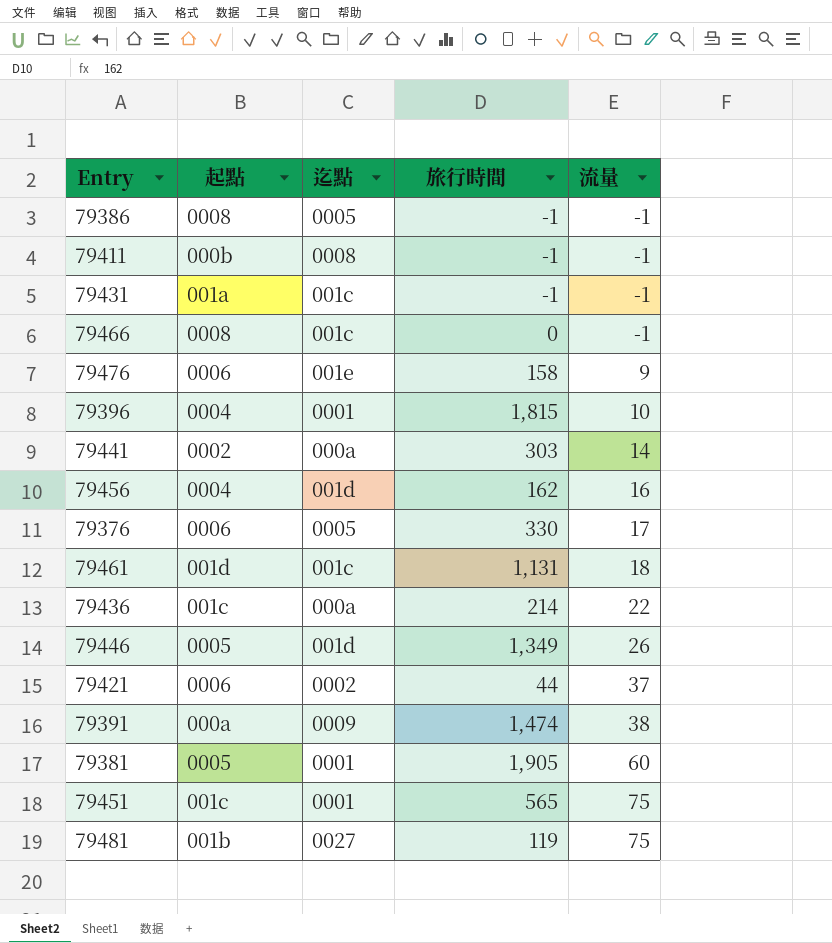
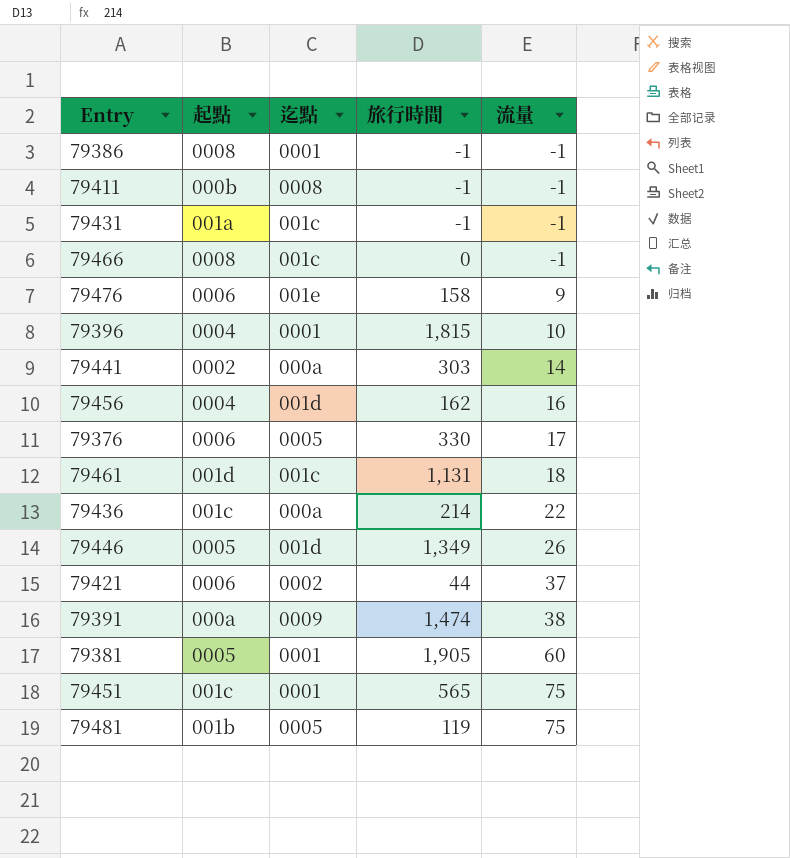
79386 | 迄點: 0005 -> 0001
79481 | 迄點: 0027 -> 0005

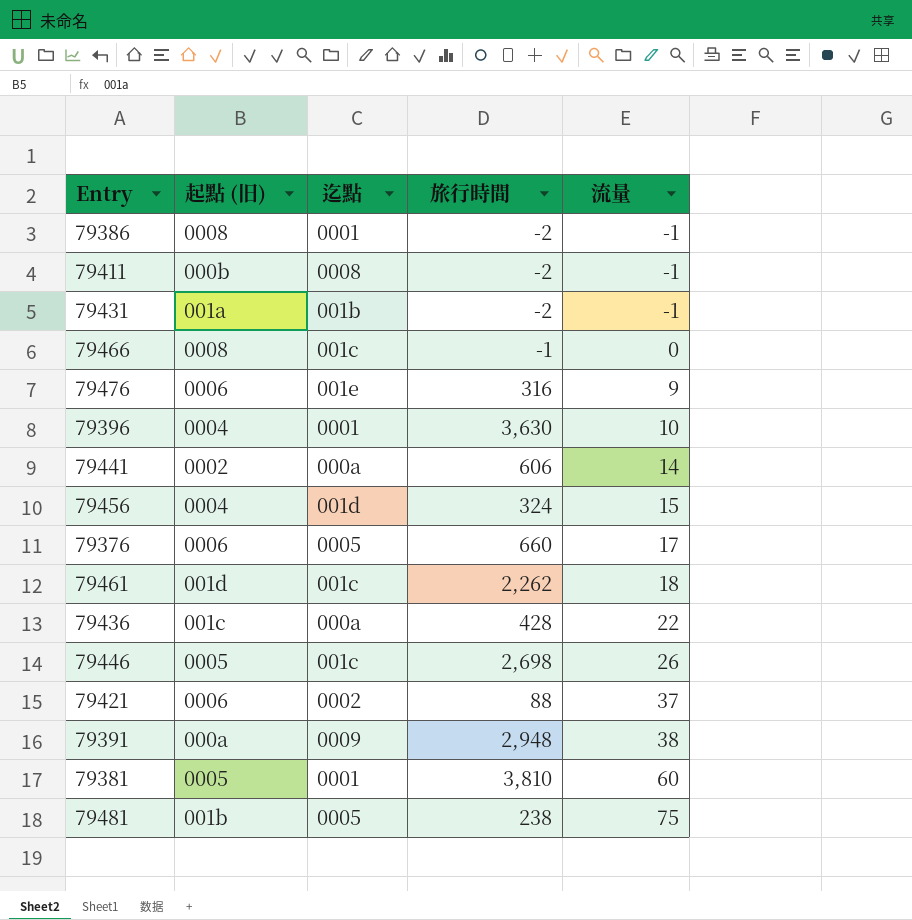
column name: 起點 -> 起點 (旧)
row 79451: 001c | 0001 | 565 | 75 -> none
79386 | 旅行時間: -1 -> -2
79411 | 旅行時間: -1 -> -2
79431 | 迄點: 001c -> 001b
79431 | 旅行時間: -1 -> -2
79466 | 旅行時間: 0 -> -1
79466 | 流量: -1 -> 0
79476 | 旅行時間: 158 -> 316
79396 | 旅行時間: 1,815 -> 3,630
79441 | 旅行時間: 303 -> 606
79456 | 旅行時間: 162 -> 324
79456 | 流量: 16 -> 15
79376 | 旅行時間: 330 -> 660
79461 | 旅行時間: 1,131 -> 2,262
79436 | 旅行時間: 214 -> 428
79446 | 迄點: 001d -> 001c
79446 | 旅行時間: 1,349 -> 2,698
79421 | 旅行時間: 44 -> 88
79391 | 旅行時間: 1,474 -> 2,948
79381 | 旅行時間: 1,905 -> 3,810
79481 | 旅行時間: 119 -> 238

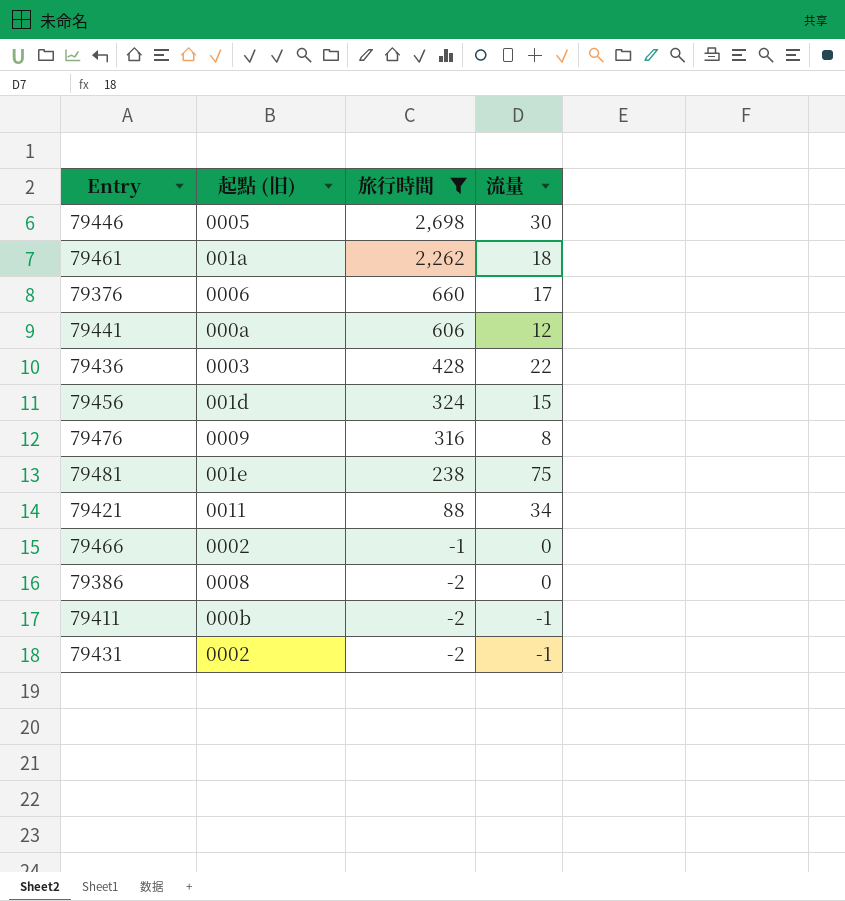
filter: none -> 旅行時間 <= 2,698
row order: 流量 ascending -> 旅行時間 descending
column 迄點 | position: 3 -> none
79446 | 流量: 26 -> 30
79461 | 起點 (旧): 001d -> 001a
79441 | 起點 (旧): 0002 -> 000a
79441 | 流量: 14 -> 12
79436 | 起點 (旧): 001c -> 0003
79456 | 起點 (旧): 0004 -> 001d
79476 | 起點 (旧): 0006 -> 0009
79476 | 流量: 9 -> 8
79481 | 起點 (旧): 001b -> 001e
79421 | 起點 (旧): 0006 -> 0011
79421 | 流量: 37 -> 34
79466 | 起點 (旧): 0008 -> 0002
79386 | 流量: -1 -> 0
79431 | 起點 (旧): 001a -> 0002

